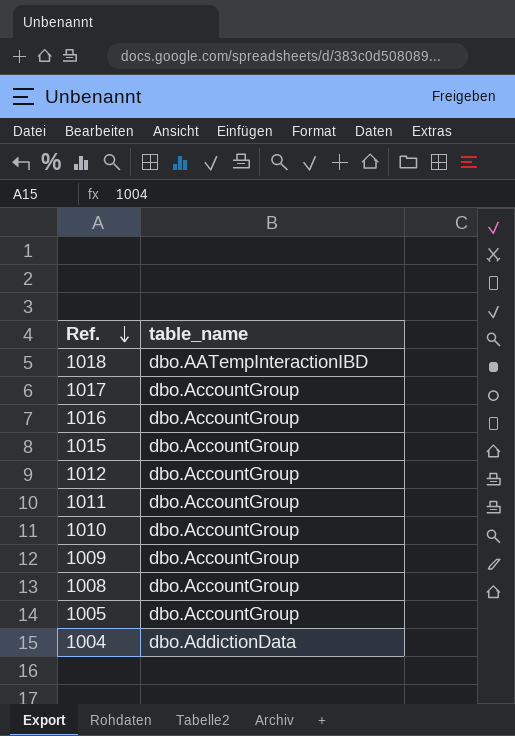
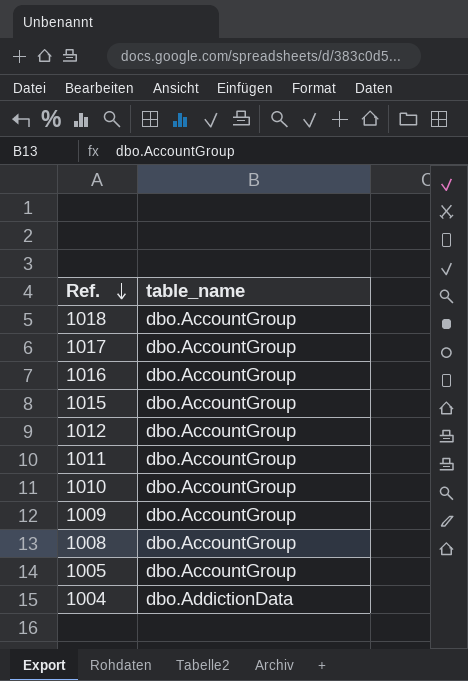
1018 | table_name: dbo.AATempInteractionIBD -> dbo.AccountGroup

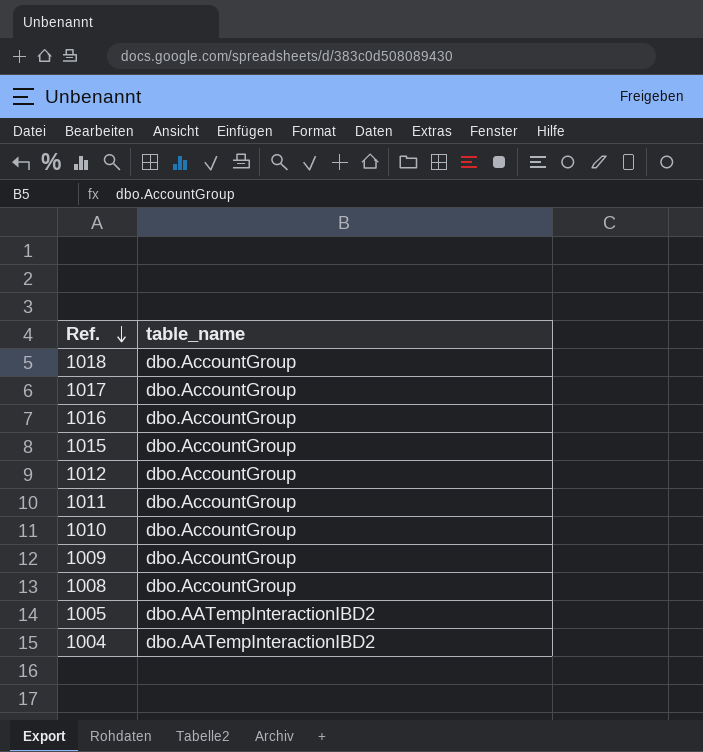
1005 | table_name: dbo.AccountGroup -> dbo.AATempInteractionIBD2
1004 | table_name: dbo.AddictionData -> dbo.AATempInteractionIBD2

